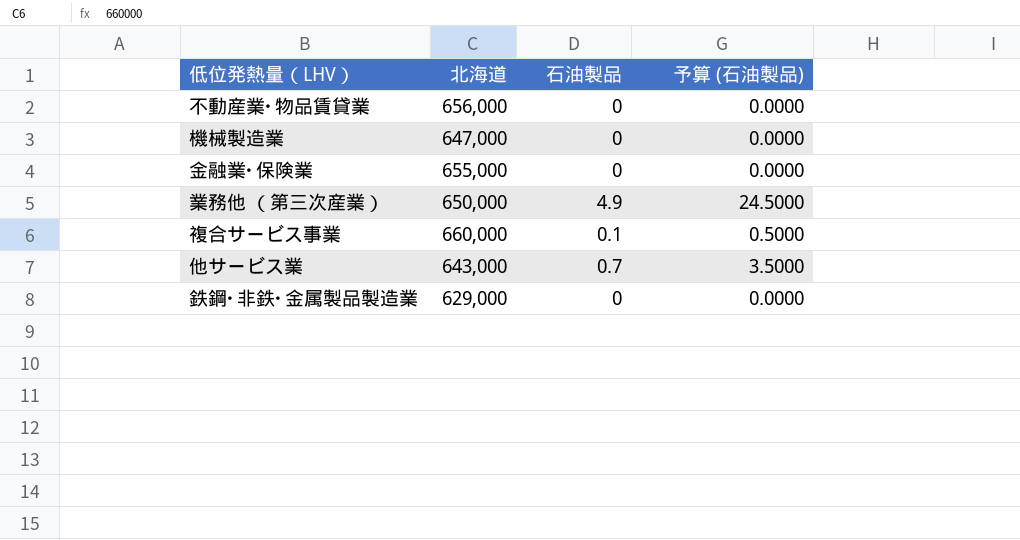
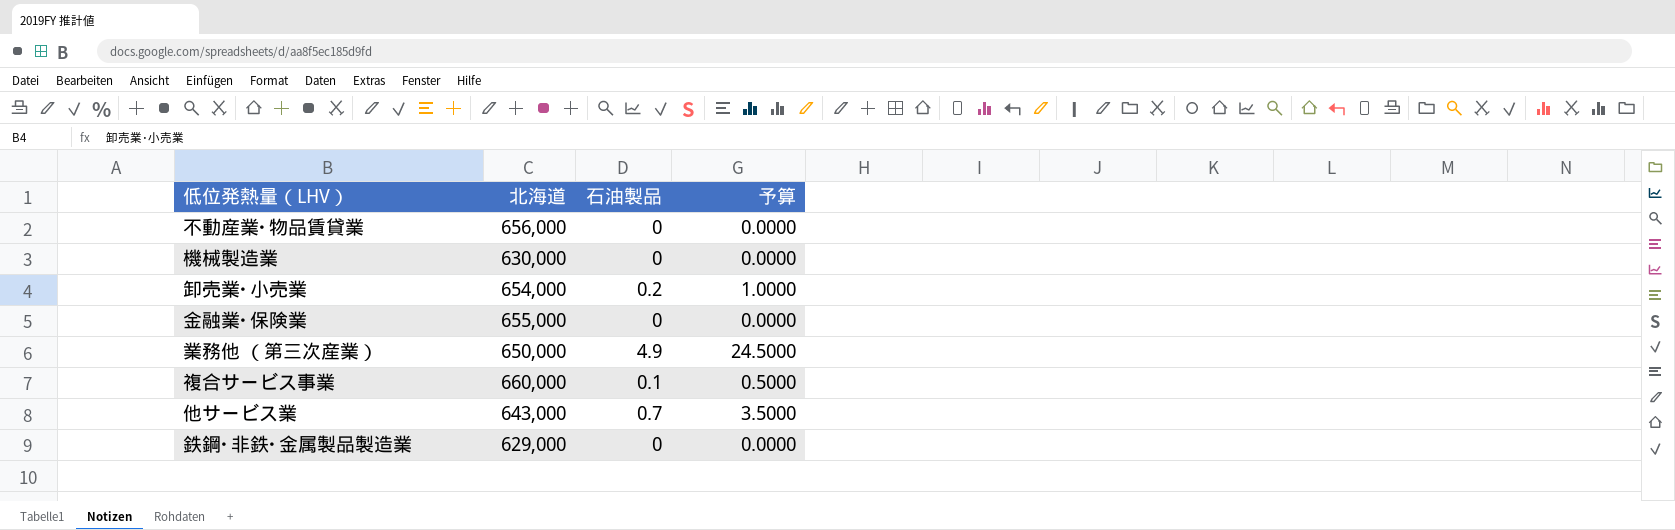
column name: 予算 (石油製品) -> 予算
機械製造業 | 北海道: 647,000 -> 630,000
row 卸売業･小売業: none -> 654,000 | 0.2 | 1.0000

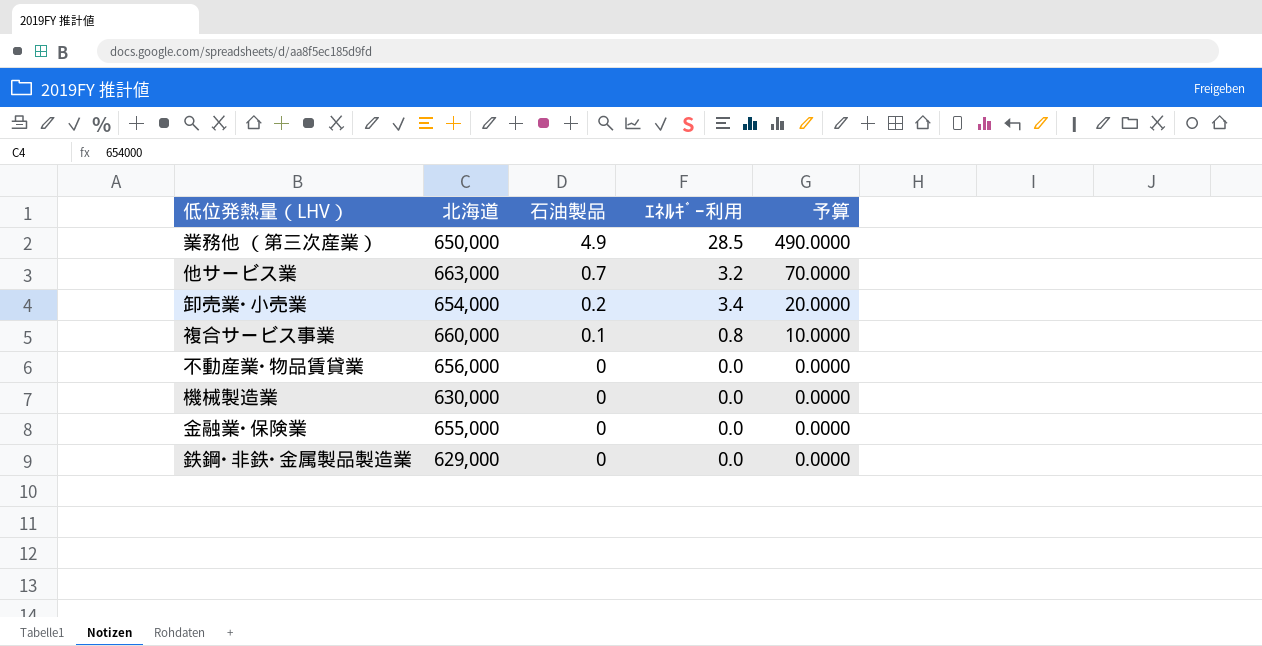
row order: none -> 石油製品 descending
column ｴﾈﾙｷﾞｰ利用 | position: none -> 4
column 予算 | formula: [石油製品] * 5 -> [石油製品] * 100
他サービス業 | 北海道: 643,000 -> 663,000

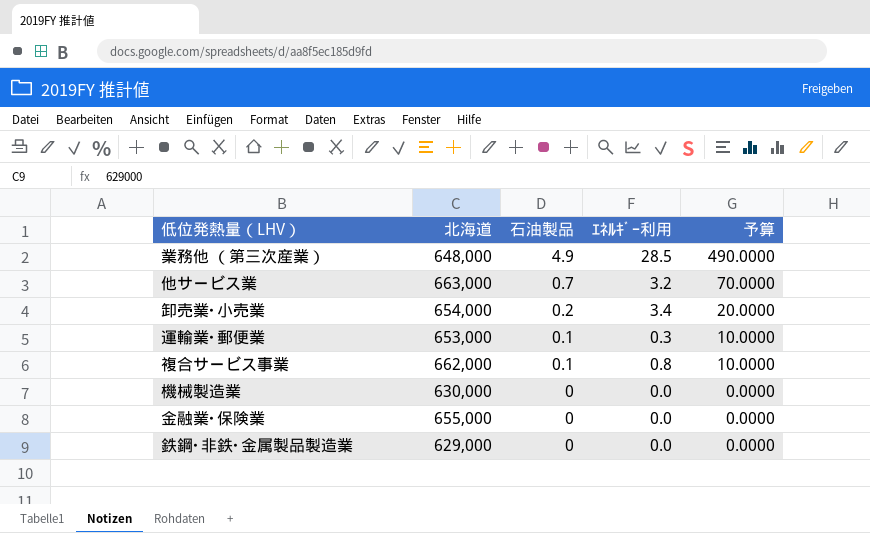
row 不動産業･物品賃貸業: 656,000 | 0 | 0.0 | 0.0000 -> none
業務他 （第三次産業） | 北海道: 650,000 -> 648,000
row 運輸業･郵便業: none -> 653,000 | 0.1 | 0.3 | 10.0000
複合サービス事業 | 北海道: 660,000 -> 662,000

